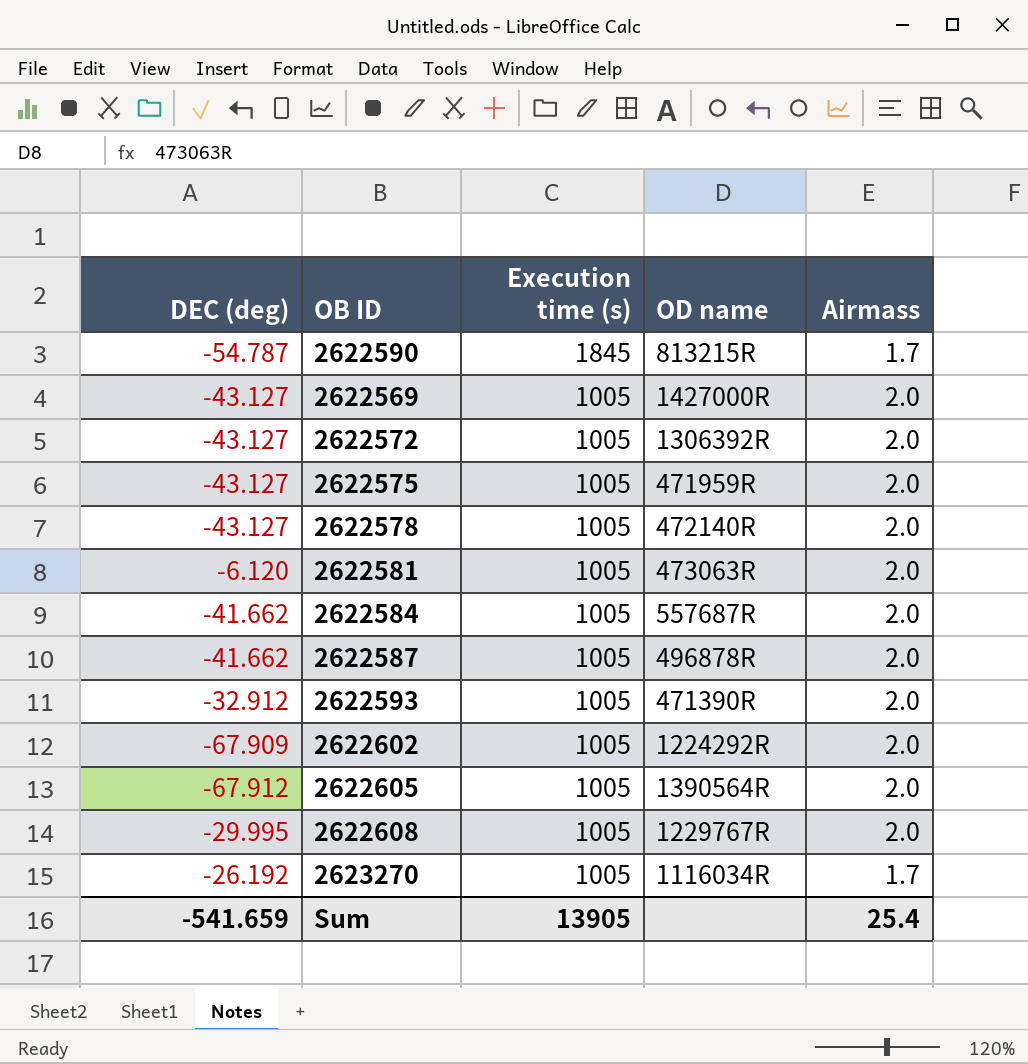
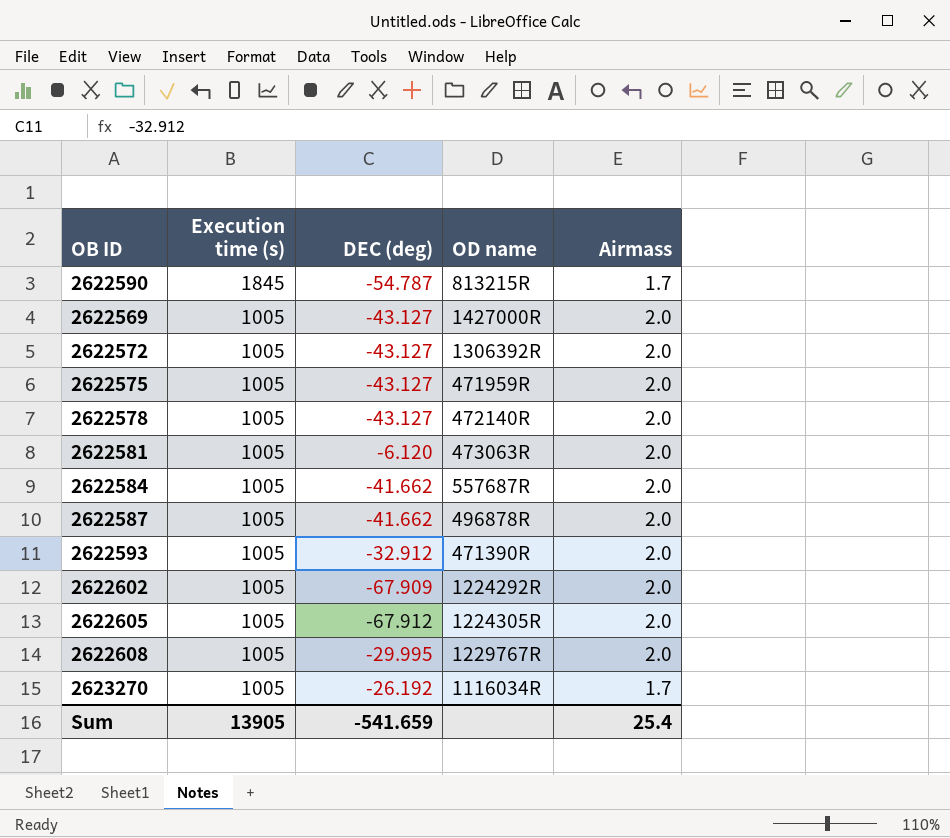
column DEC (deg) | position: 1 -> 3
2622605 | OD name: 1390564R -> 1224305R

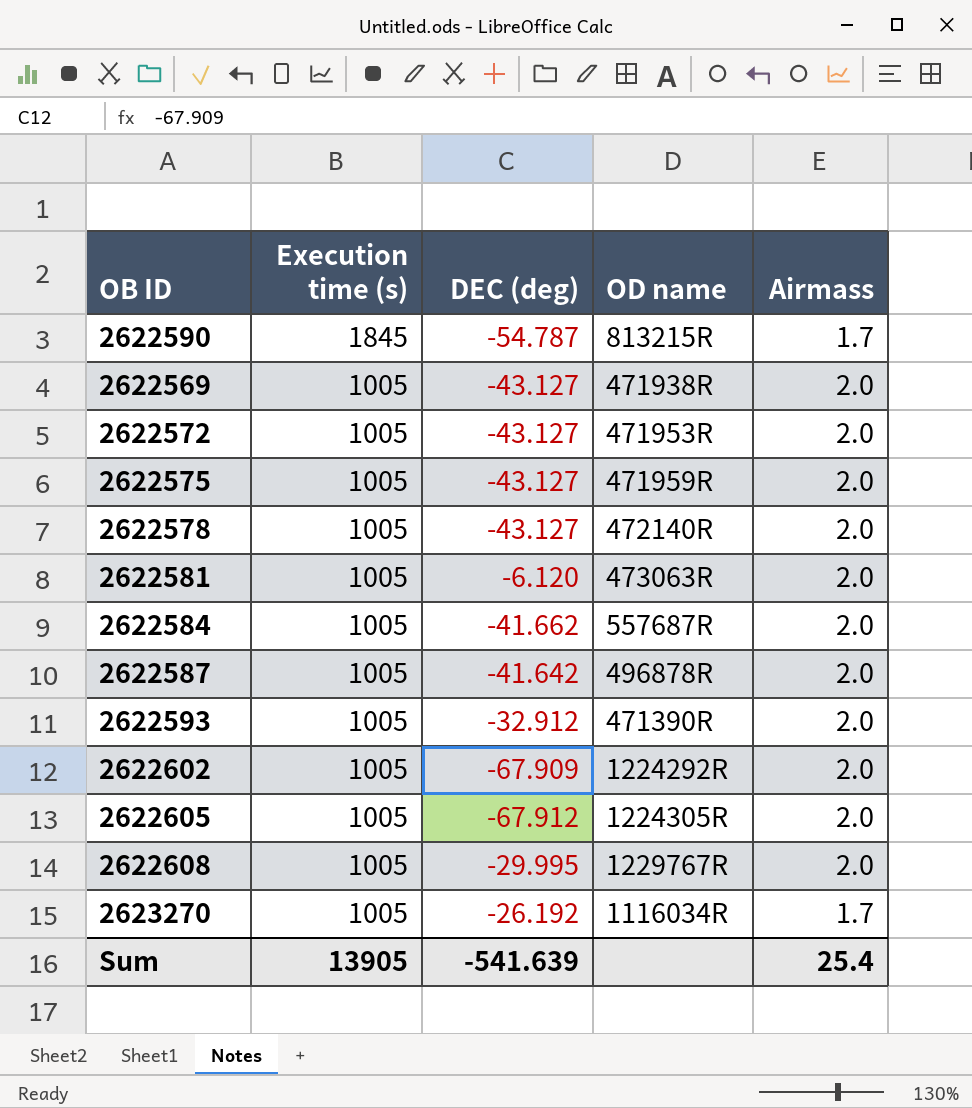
2622569 | OD name: 1427000R -> 471938R
2622572 | OD name: 1306392R -> 471953R
2622587 | DEC (deg): -41.662 -> -41.642
Sum | DEC (deg): -541.659 -> -541.639

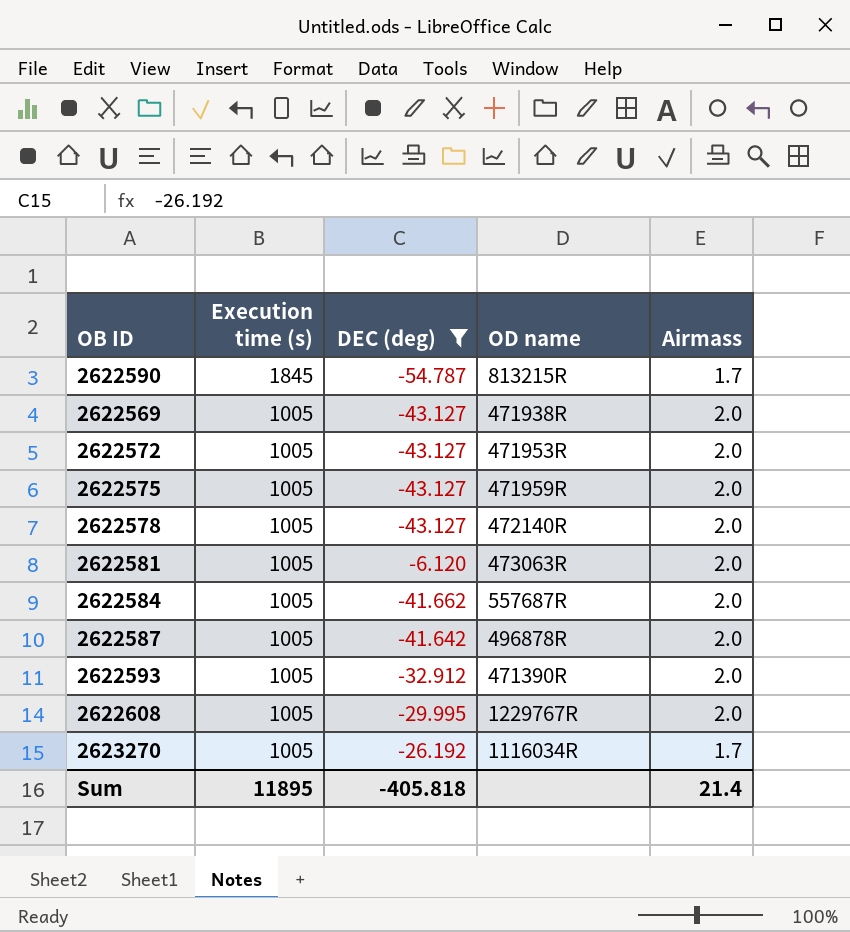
filter: none -> DEC (deg) >= -54.787
Sum | Execution time (s): 13905 -> 11895
Sum | DEC (deg): -541.639 -> -405.818
Sum | Airmass: 25.4 -> 21.4

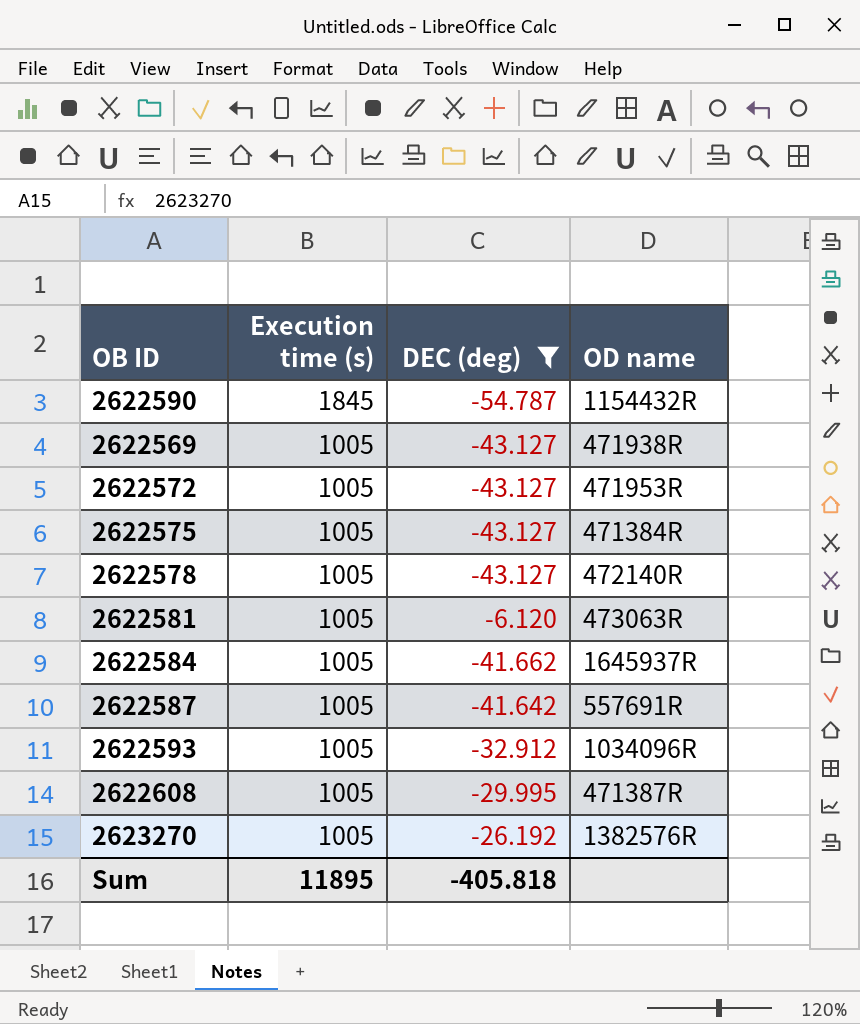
column Airmass | position: 5 -> none
2622590 | OD name: 813215R -> 1154432R
2622575 | OD name: 471959R -> 471384R
2622584 | OD name: 557687R -> 1645937R
2622587 | OD name: 496878R -> 557691R
2622593 | OD name: 471390R -> 1034096R
2622608 | OD name: 1229767R -> 471387R
2623270 | OD name: 1116034R -> 1382576R

